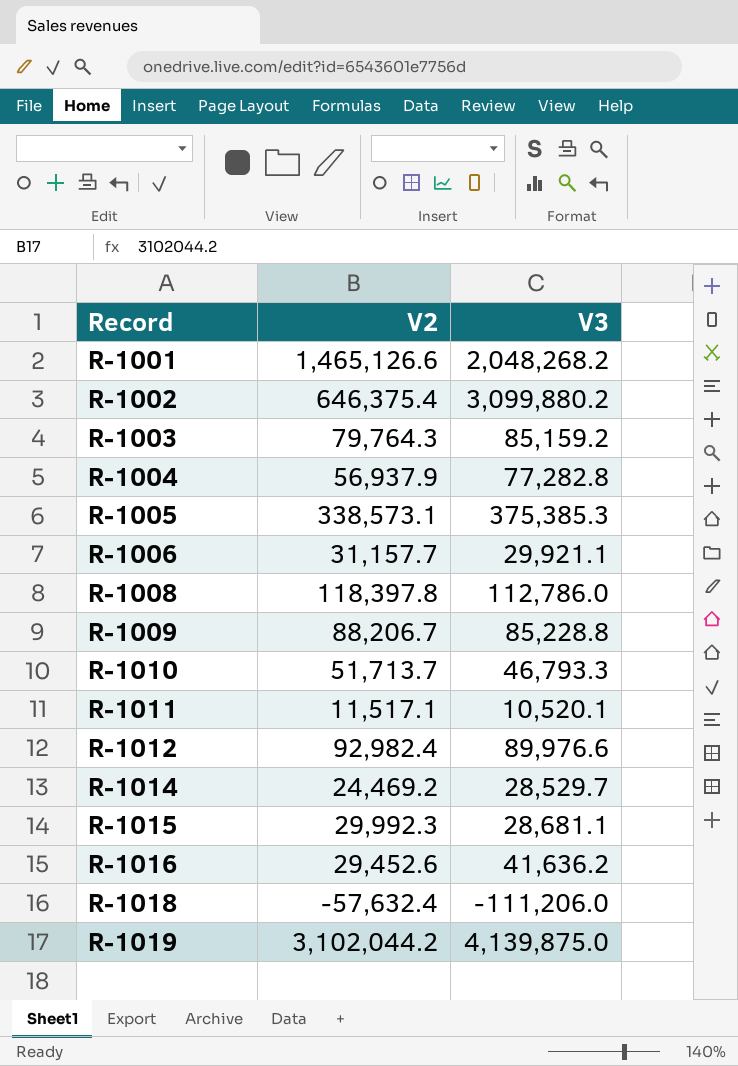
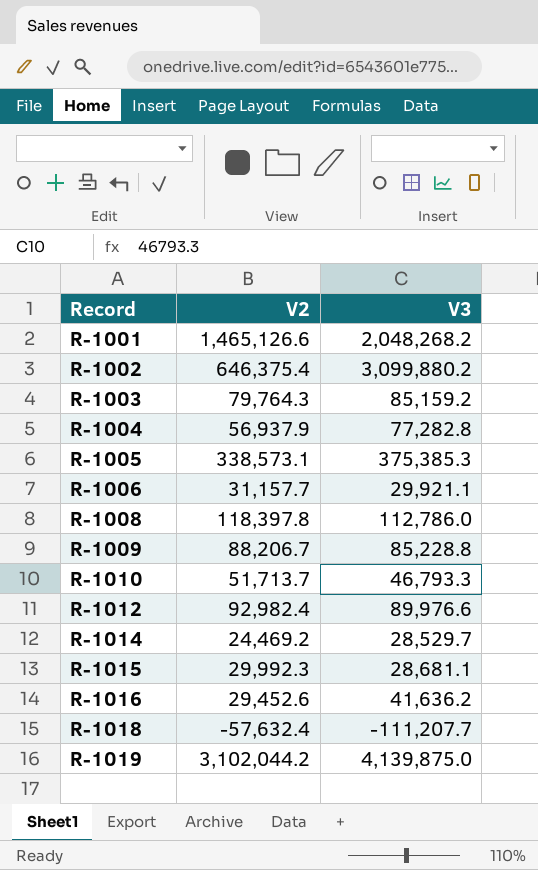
row R-1011: 11,517.1 | 10,520.1 -> none
R-1018 | V3: -111,206.0 -> -111,207.7

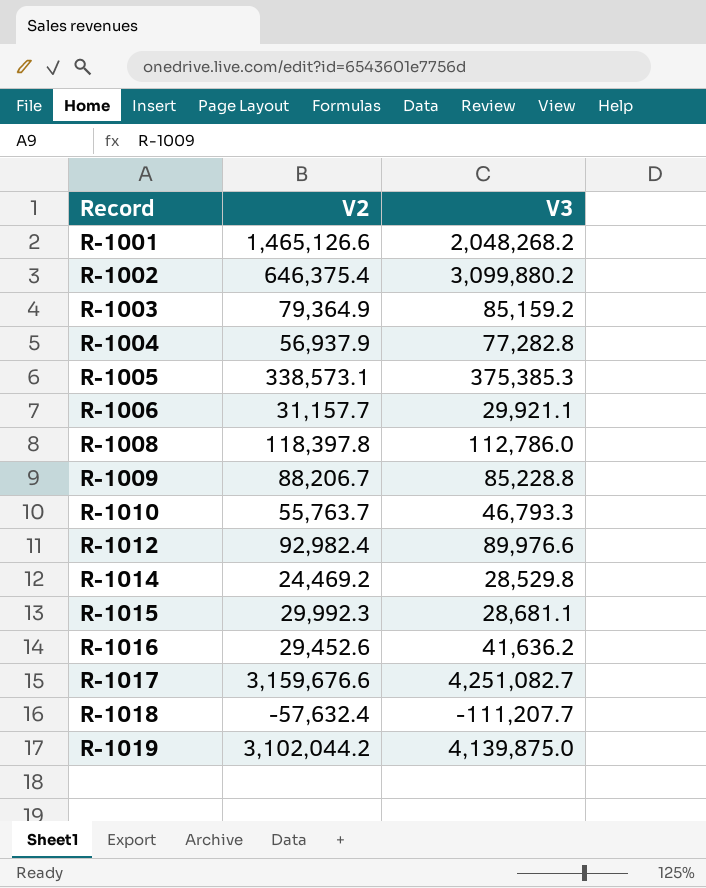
R-1003 | V2: 79,764.3 -> 79,364.9
R-1010 | V2: 51,713.7 -> 55,763.7
R-1014 | V3: 28,529.7 -> 28,529.8
row R-1017: none -> 3,159,676.6 | 4,251,082.7

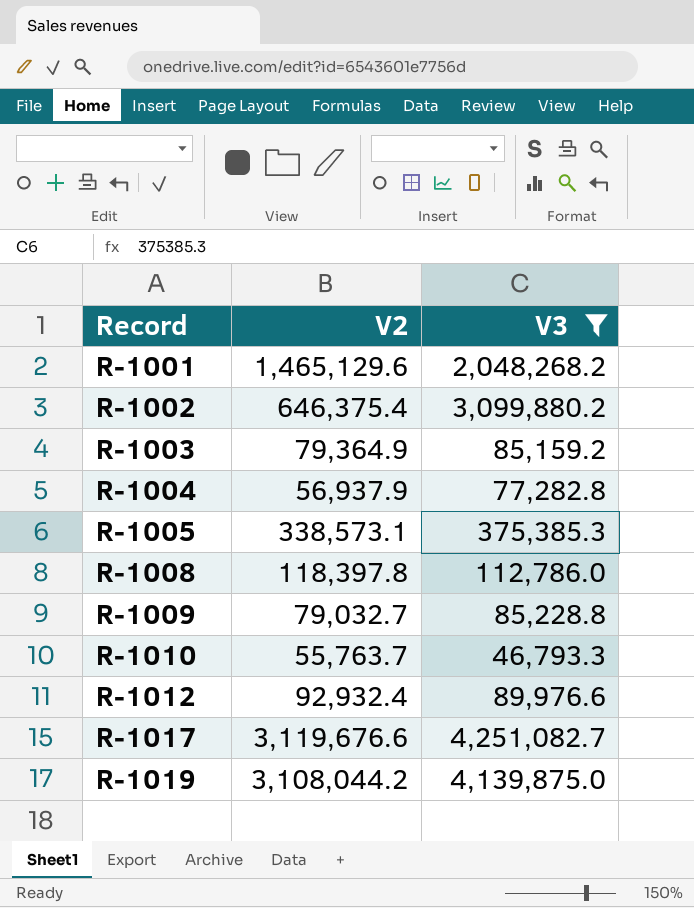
filter: none -> V3 >= 46,793.3
R-1001 | V2: 1,465,126.6 -> 1,465,129.6
R-1009 | V2: 88,206.7 -> 79,032.7
R-1012 | V2: 92,982.4 -> 92,932.4
R-1017 | V2: 3,159,676.6 -> 3,119,676.6
R-1019 | V2: 3,102,044.2 -> 3,108,044.2

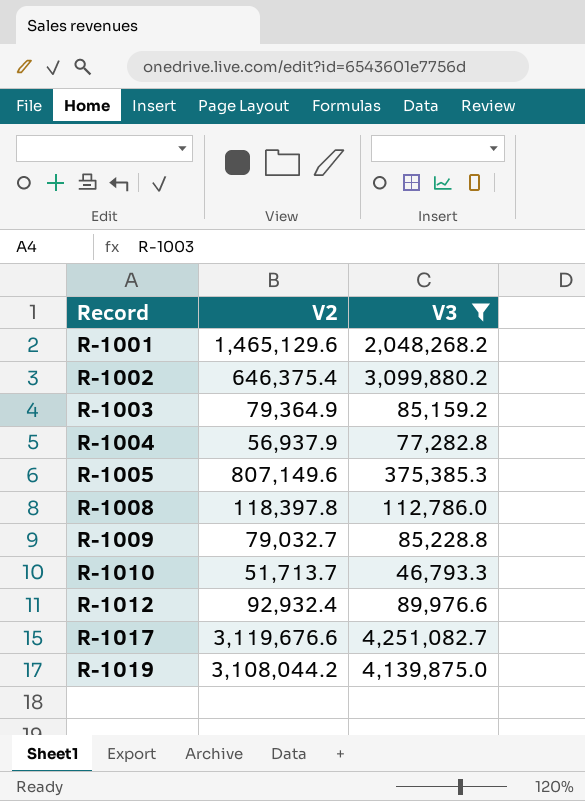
R-1005 | V2: 338,573.1 -> 807,149.6
R-1010 | V2: 55,763.7 -> 51,713.7

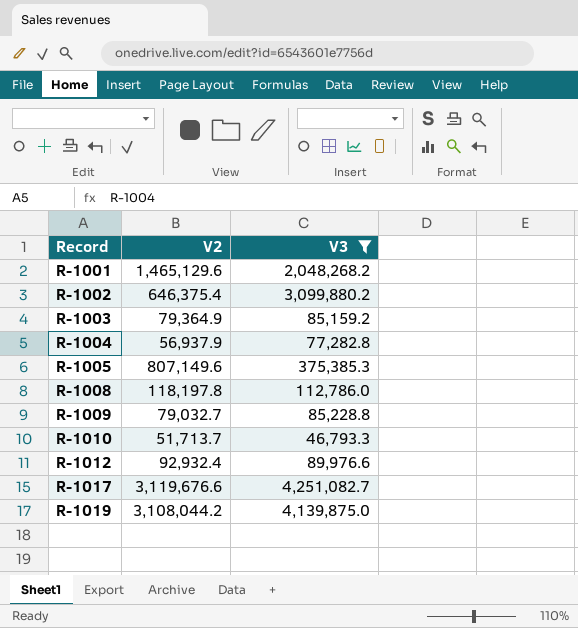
R-1008 | V2: 118,397.8 -> 118,197.8

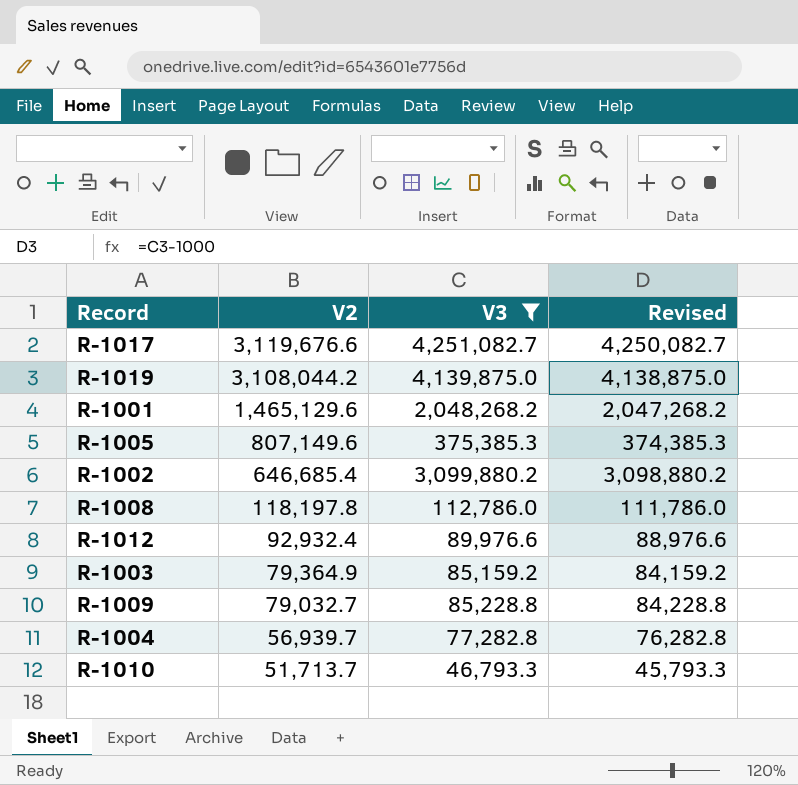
row order: Record ascending -> V2 descending
column Revised | formula: none -> [V3] - 1000
R-1002 | V2: 646,375.4 -> 646,685.4
R-1004 | V2: 56,937.9 -> 56,939.7

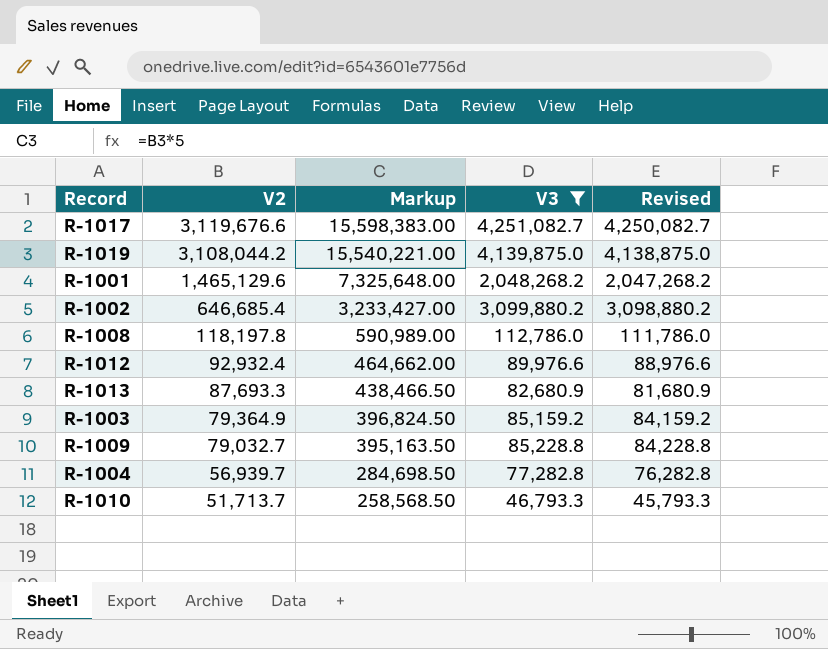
column Markup | formula: none -> [V2] * 5
row R-1005: 807,149.6 | 375,385.3 | 374,385.3 -> none
row R-1013: none -> 87,693.3 | 438,466.50 | 82,680.9 | 81,680.9

